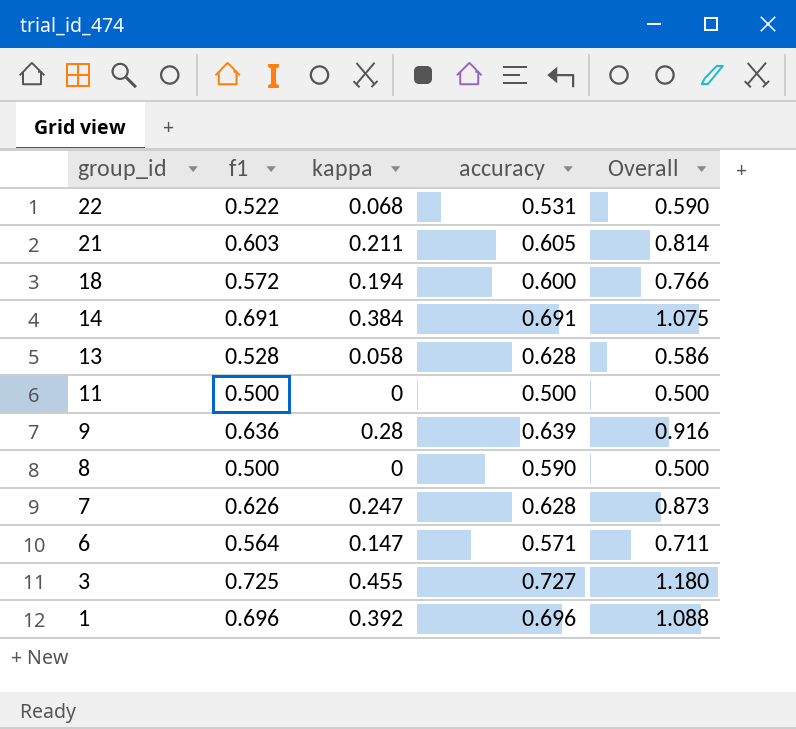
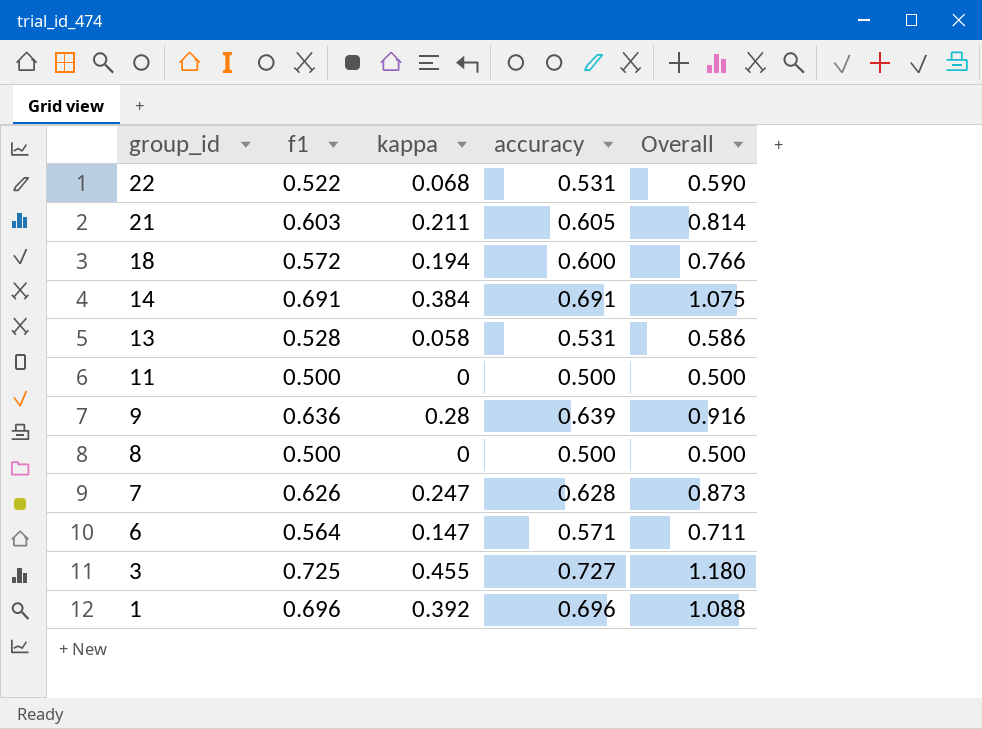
13 | accuracy: 0.628 -> 0.531
8 | accuracy: 0.590 -> 0.500

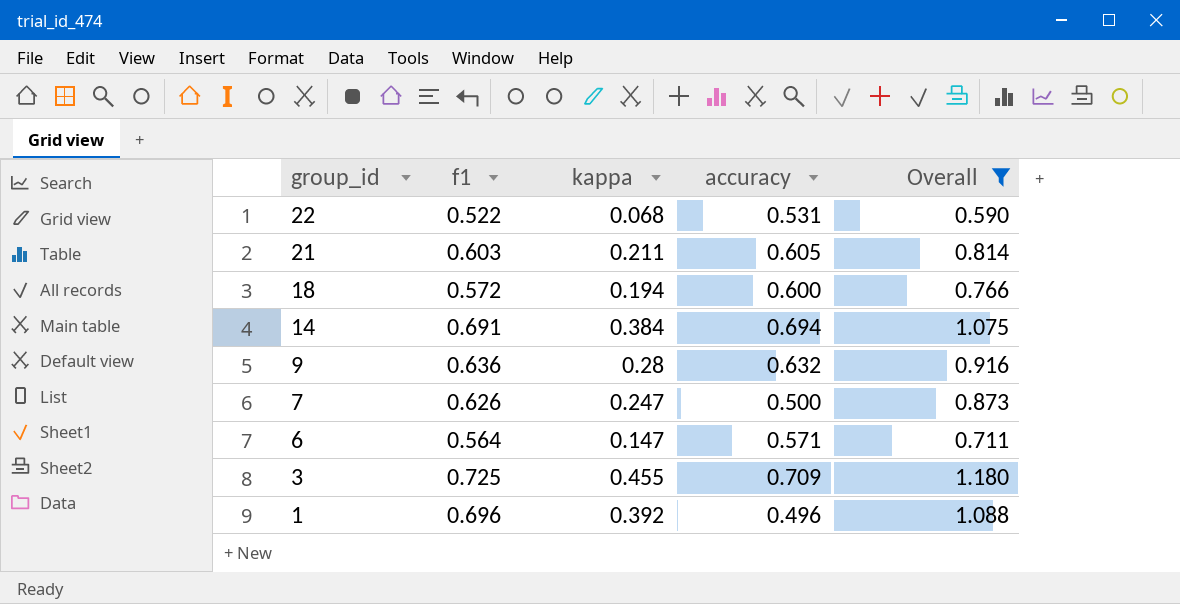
filter: none -> Overall >= 0.590
14 | accuracy: 0.691 -> 0.694
9 | accuracy: 0.639 -> 0.632
7 | accuracy: 0.628 -> 0.500
3 | accuracy: 0.727 -> 0.709
1 | accuracy: 0.696 -> 0.496

